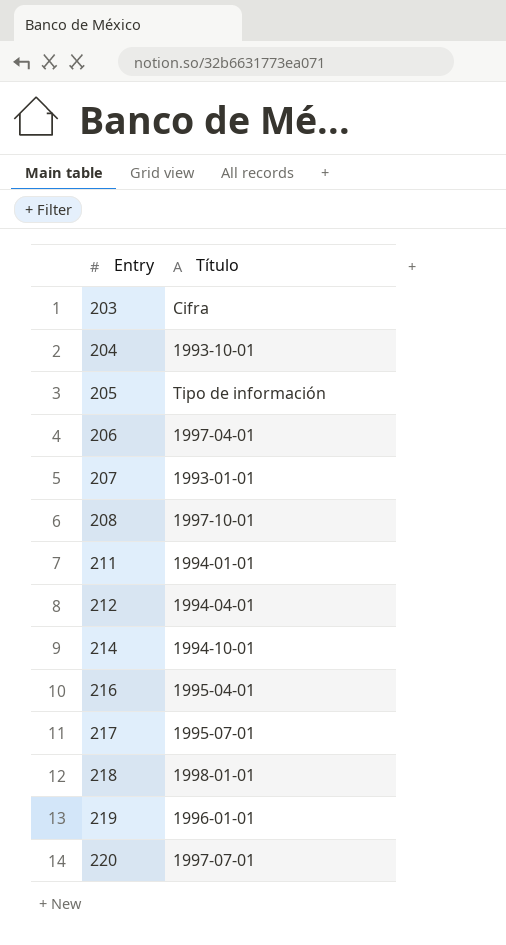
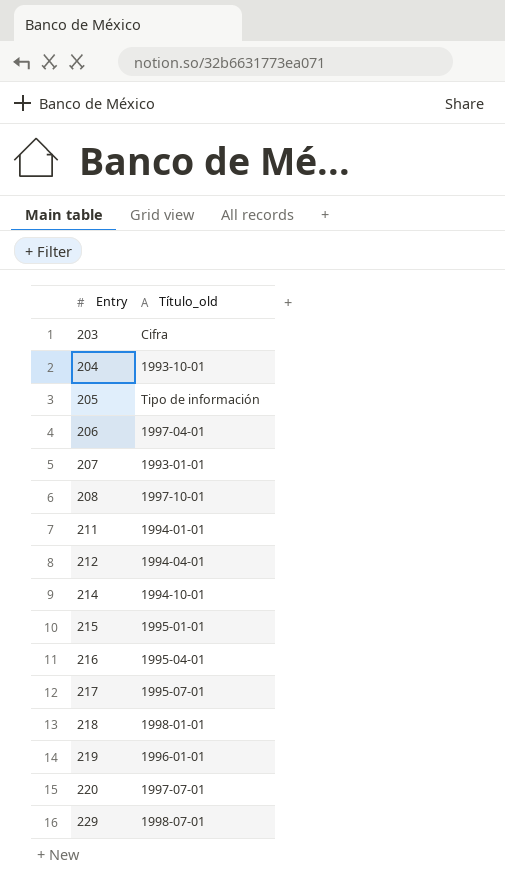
column name: Título -> Título_old
row 215: none -> 1995-01-01
row 229: none -> 1998-07-01

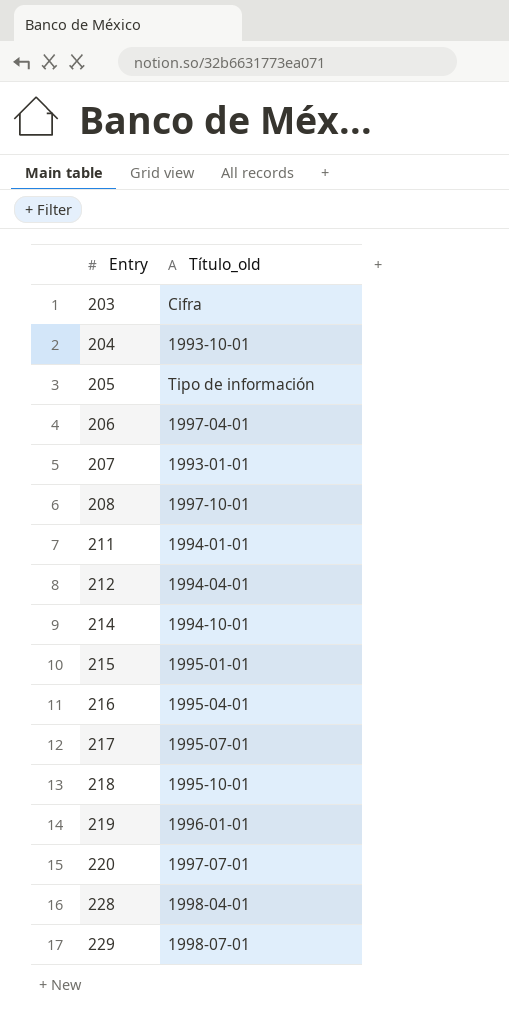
218 | Título_old: 1998-01-01 -> 1995-10-01
row 228: none -> 1998-04-01

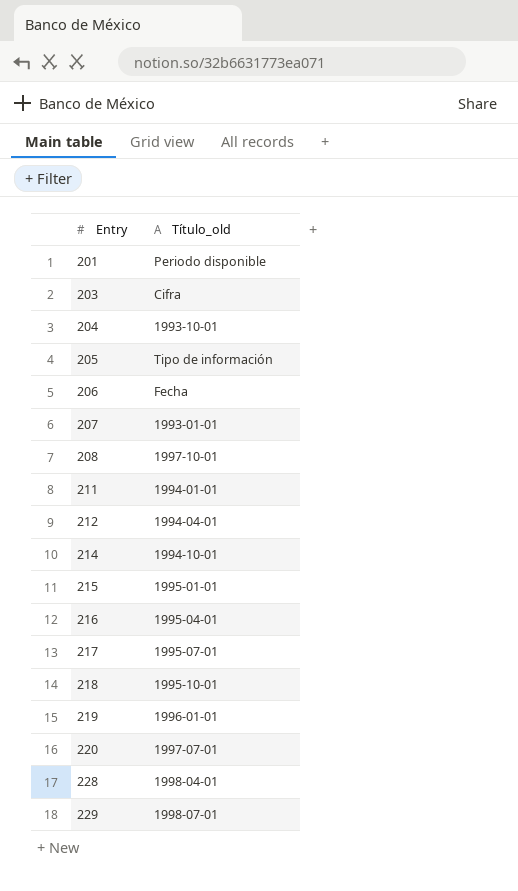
row 201: none -> Periodo disponible
206 | Título_old: 1997-04-01 -> Fecha

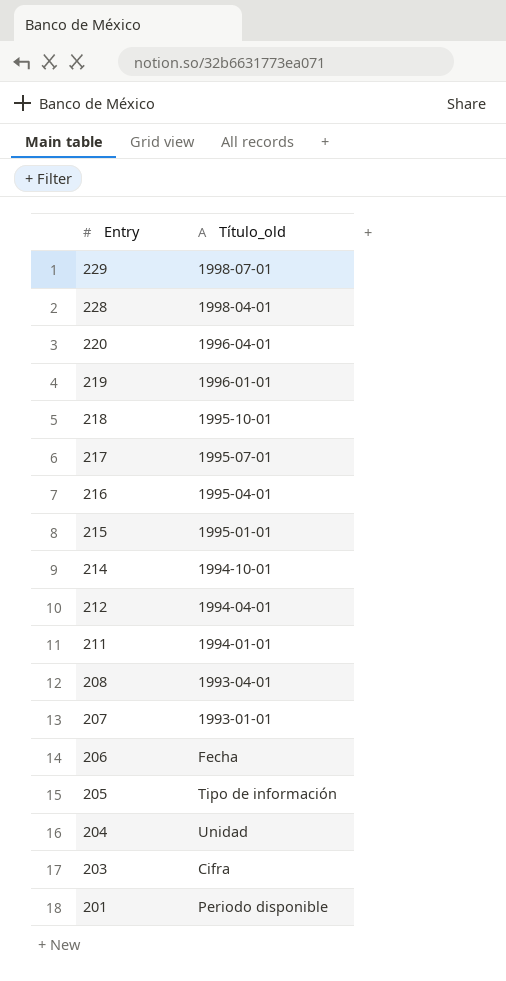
row order: Entry ascending -> Entry descending
220 | Título_old: 1997-07-01 -> 1996-04-01
208 | Título_old: 1997-10-01 -> 1993-04-01
204 | Título_old: 1993-10-01 -> Unidad

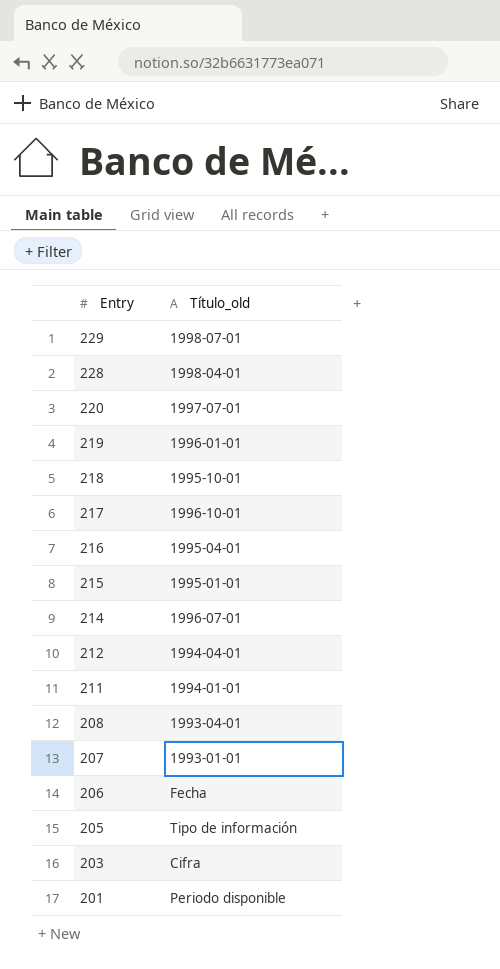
row 204: Unidad -> none
220 | Título_old: 1996-04-01 -> 1997-07-01
217 | Título_old: 1995-07-01 -> 1996-10-01
214 | Título_old: 1994-10-01 -> 1996-07-01

